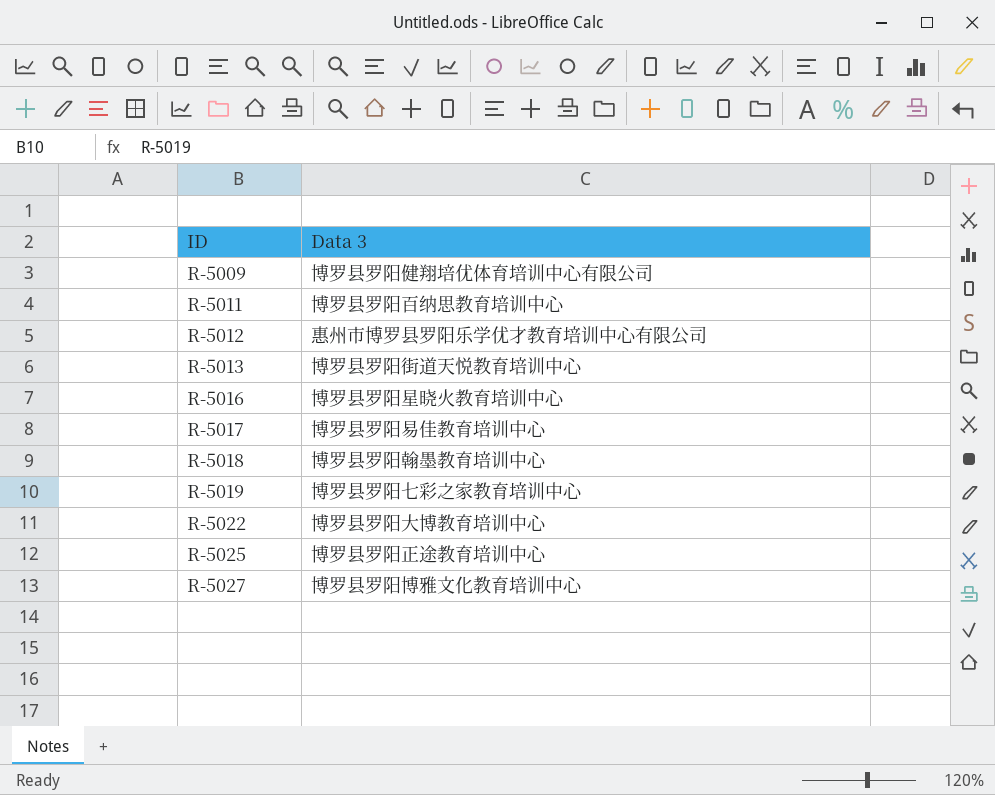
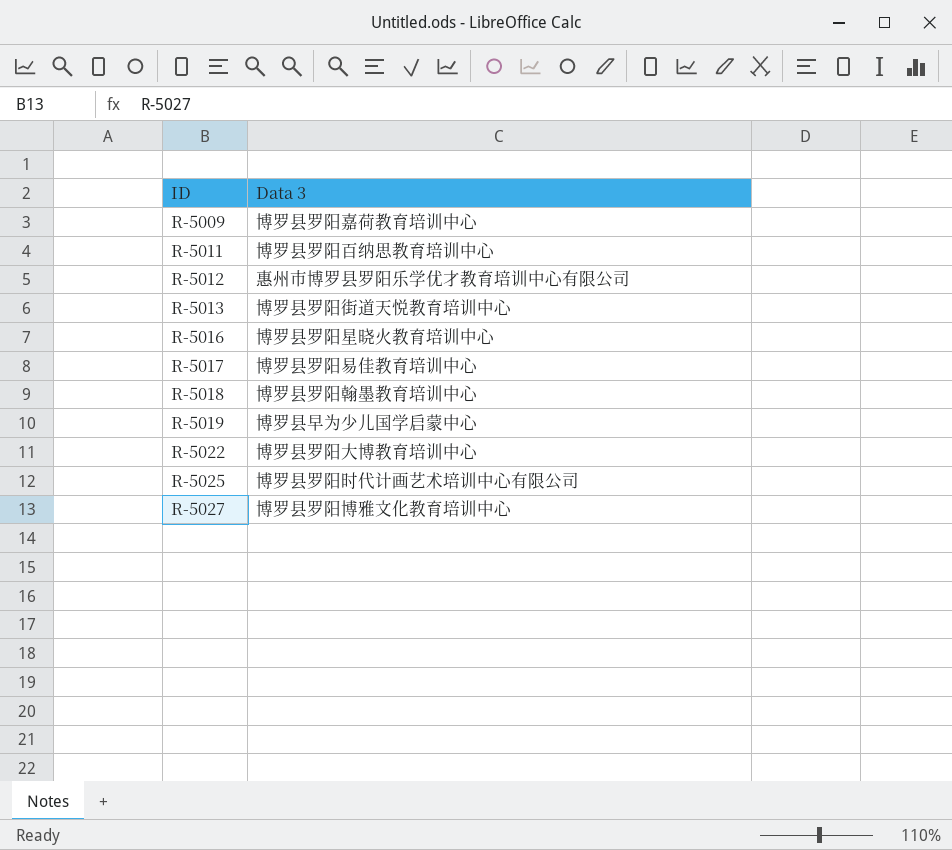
R-5009 | Data 3: 博罗县罗阳健翔培优体育培训中心有限公司 -> 博罗县罗阳嘉荷教育培训中心
R-5019 | Data 3: 博罗县罗阳七彩之家教育培训中心 -> 博罗县早为少儿国学启蒙中心
R-5025 | Data 3: 博罗县罗阳正途教育培训中心 -> 博罗县罗阳时代计画艺术培训中心有限公司

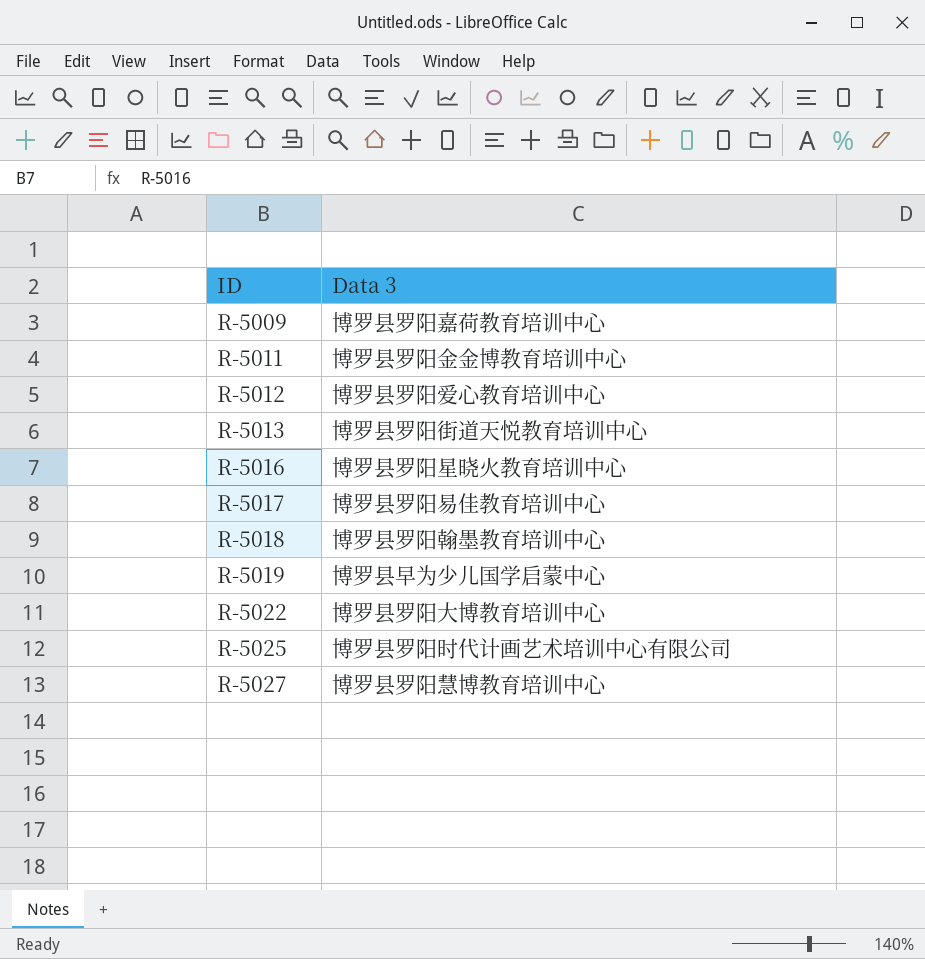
R-5011 | Data 3: 博罗县罗阳百纳思教育培训中心 -> 博罗县罗阳金金博教育培训中心
R-5012 | Data 3: 惠州市博罗县罗阳乐学优才教育培训中心有限公司 -> 博罗县罗阳爱心教育培训中心
R-5027 | Data 3: 博罗县罗阳博雅文化教育培训中心 -> 博罗县罗阳慧博教育培训中心

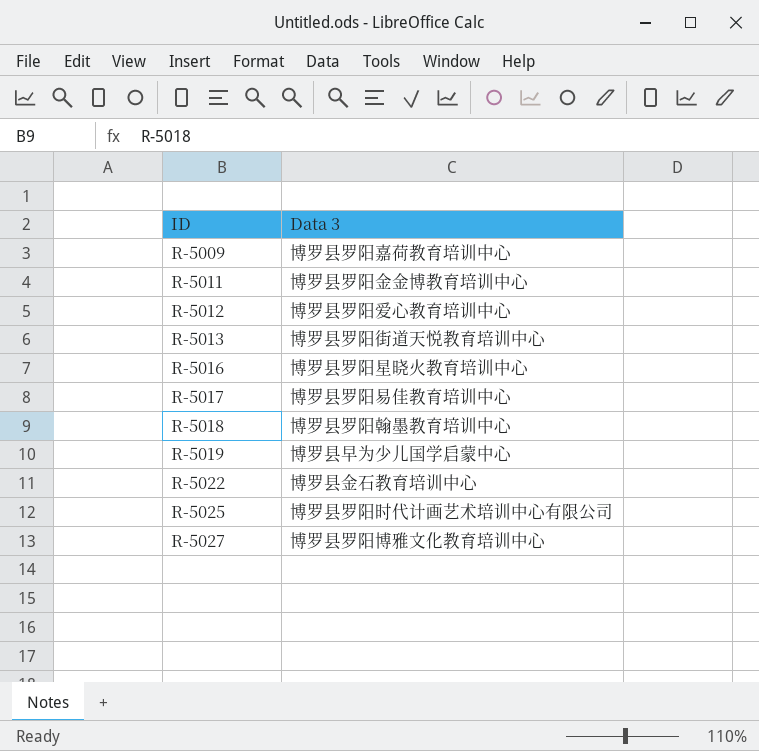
R-5022 | Data 3: 博罗县罗阳大博教育培训中心 -> 博罗县金石教育培训中心
R-5027 | Data 3: 博罗县罗阳慧博教育培训中心 -> 博罗县罗阳博雅文化教育培训中心

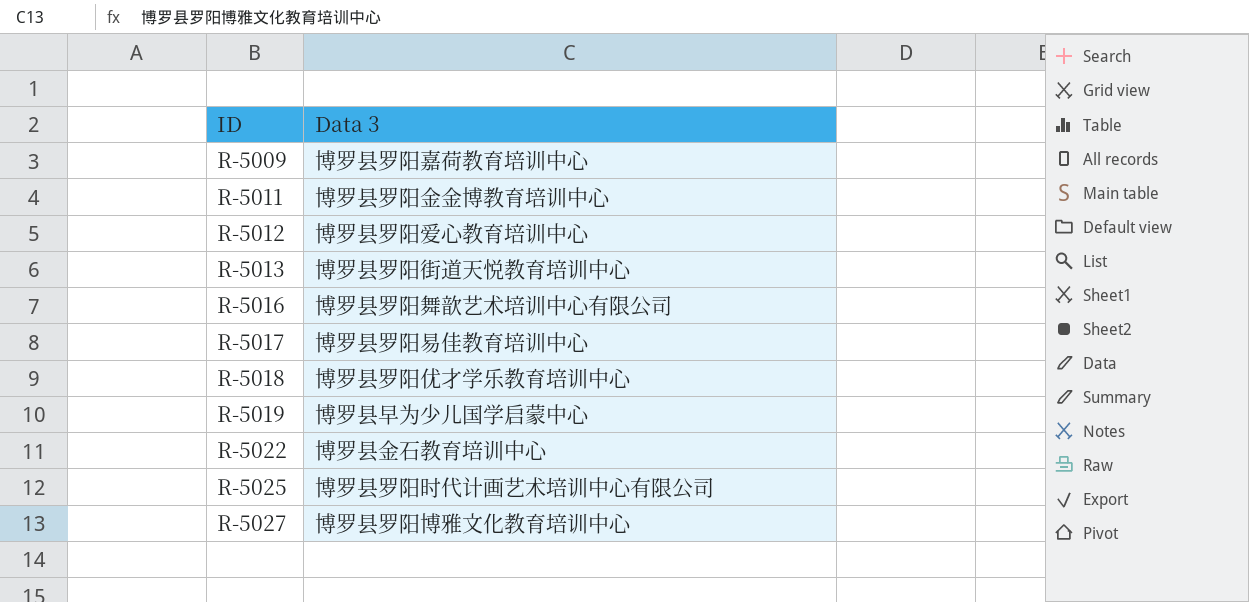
R-5016 | Data 3: 博罗县罗阳星晓火教育培训中心 -> 博罗县罗阳舞歆艺术培训中心有限公司
R-5018 | Data 3: 博罗县罗阳翰墨教育培训中心 -> 博罗县罗阳优才学乐教育培训中心

